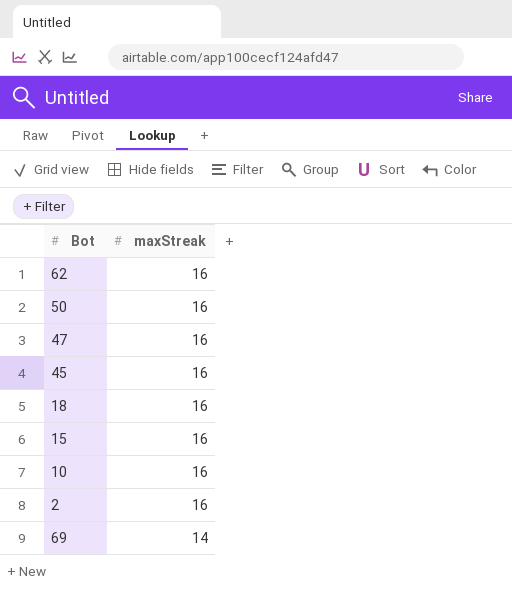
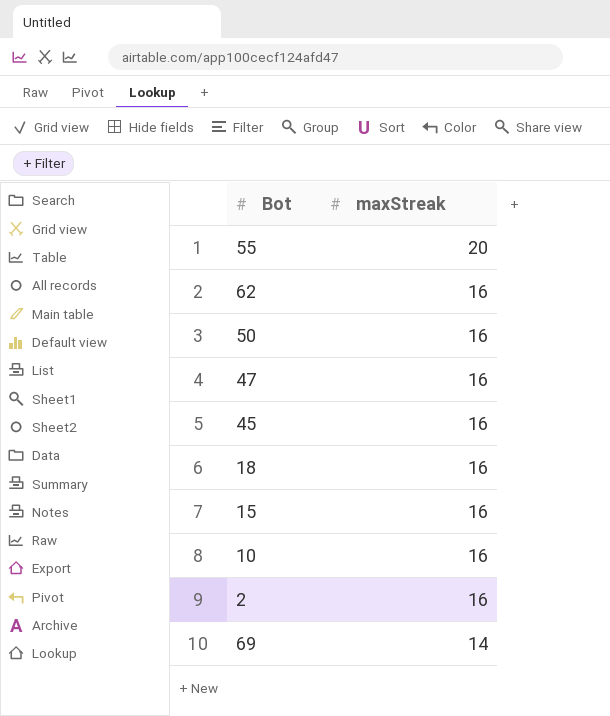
row 55: none -> 20

